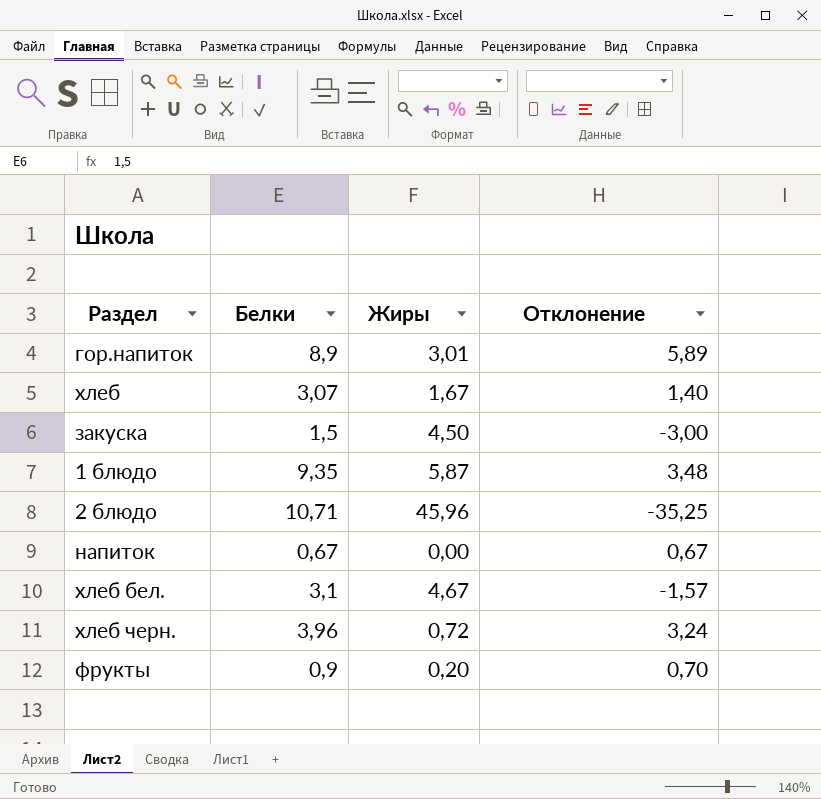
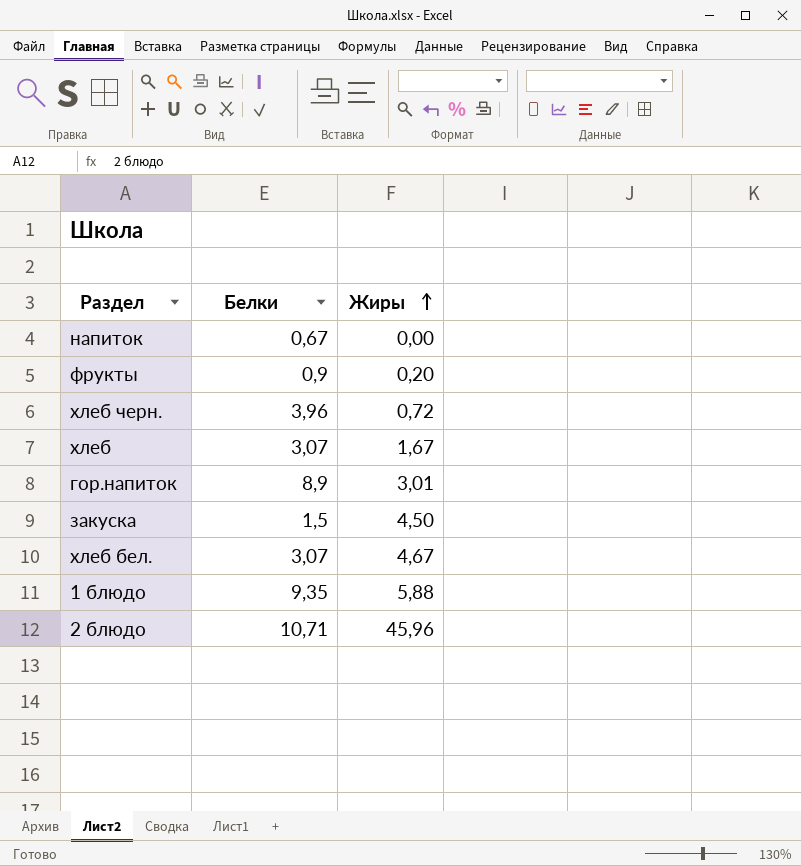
row order: none -> Жиры ascending
column Отклонение | formula: [Белки] - [Жиры] -> none
хлеб бел. | Белки: 3,1 -> 3,07
1 блюдо | Жиры: 5,87 -> 5,88

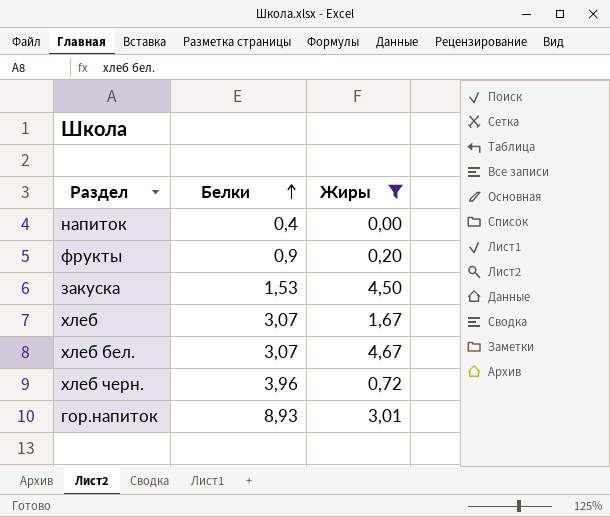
filter: none -> Жиры <= 4,67
row order: Жиры ascending -> Белки ascending
напиток | Белки: 0,67 -> 0,4
закуска | Белки: 1,5 -> 1,53
гор.напиток | Белки: 8,9 -> 8,93

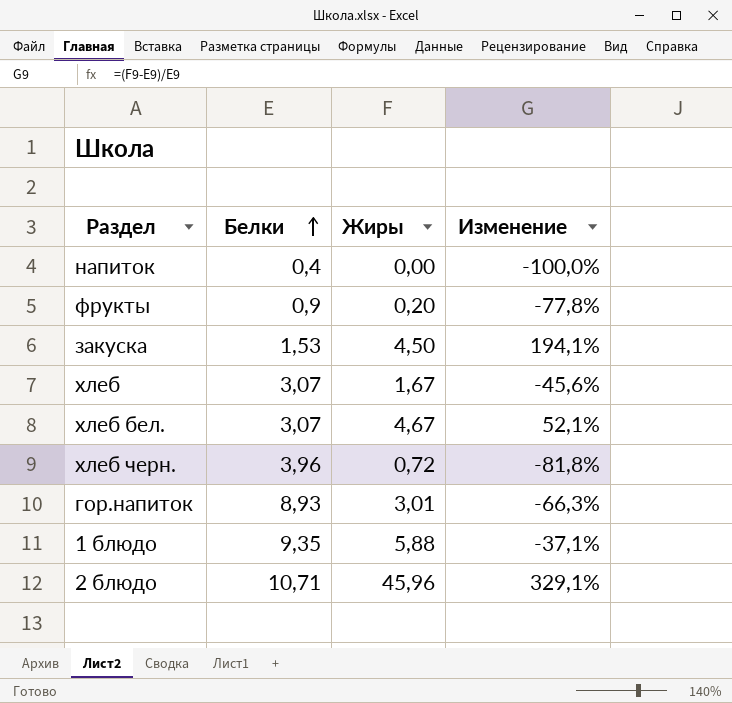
filter: Жиры <= 4,67 -> none
column Изменение | formula: none -> ([Жиры] - [Белки]) / [Белки]

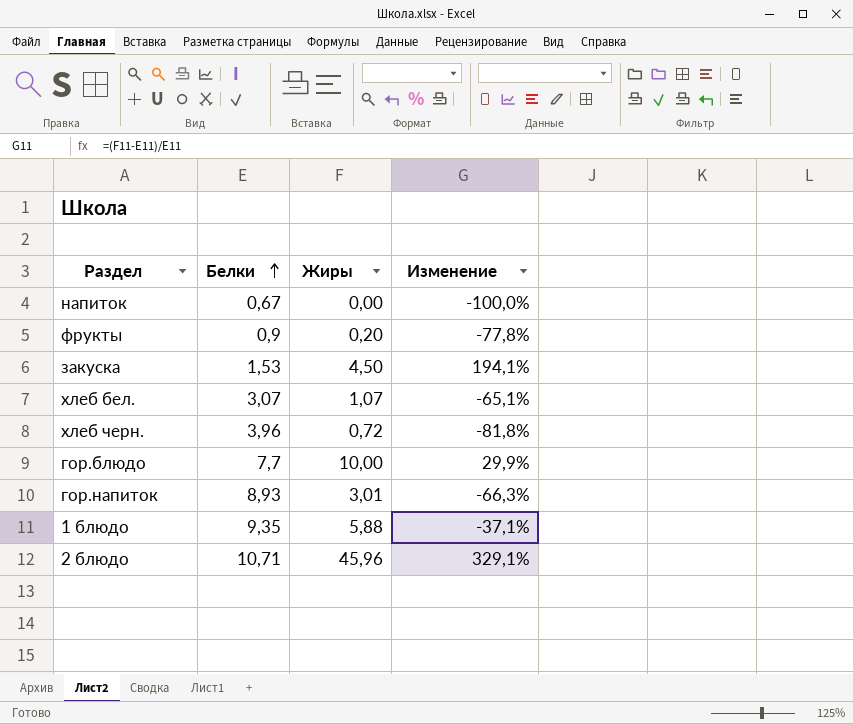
row хлеб: 3,07 | 1,67 | -45,6% -> none
напиток | Белки: 0,4 -> 0,67
хлеб бел. | Жиры: 4,67 -> 1,07
хлеб бел. | Изменение: 52,1% -> -65,1%
row гор.блюдо: none -> 7,7 | 10,00 | 29,9%

